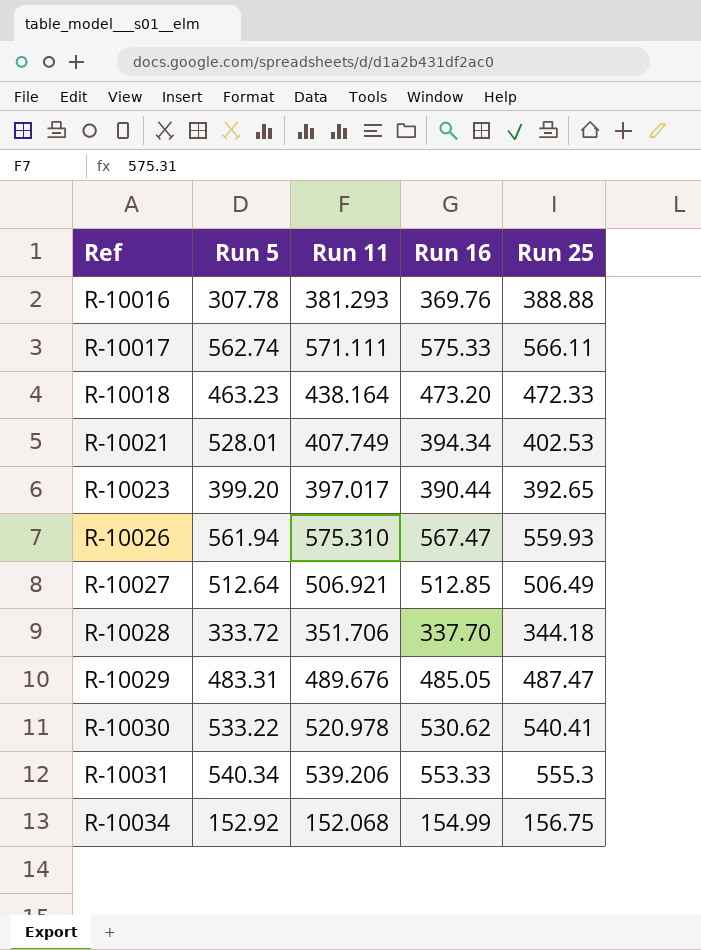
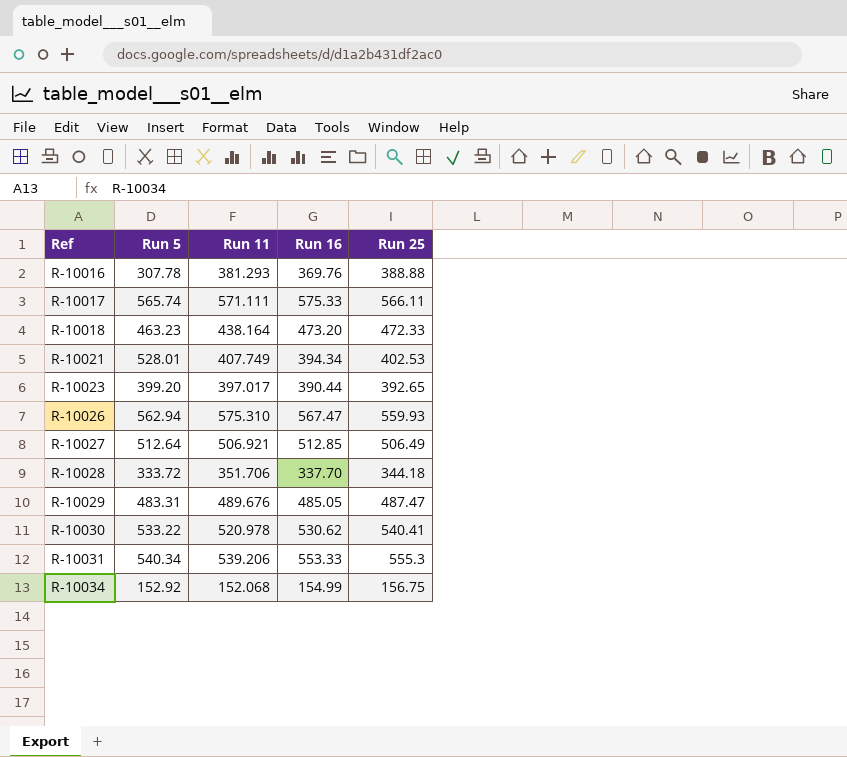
R-10017 | Run 5: 562.74 -> 565.74
R-10026 | Run 5: 561.94 -> 562.94

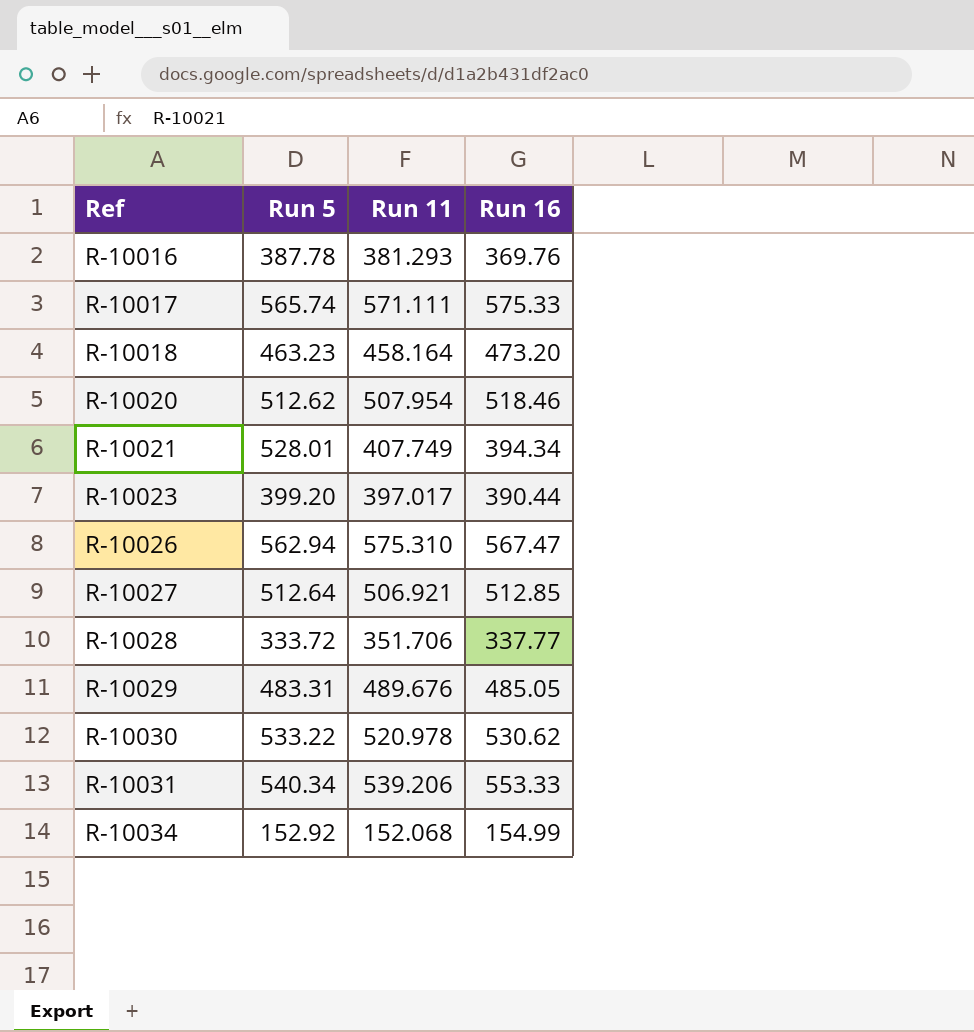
column Run 25 | position: 5 -> none
R-10016 | Run 5: 307.78 -> 387.78
R-10018 | Run 11: 438.164 -> 458.164
row R-10020: none -> 512.62 | 507.954 | 518.46
R-10028 | Run 16: 337.70 -> 337.77

